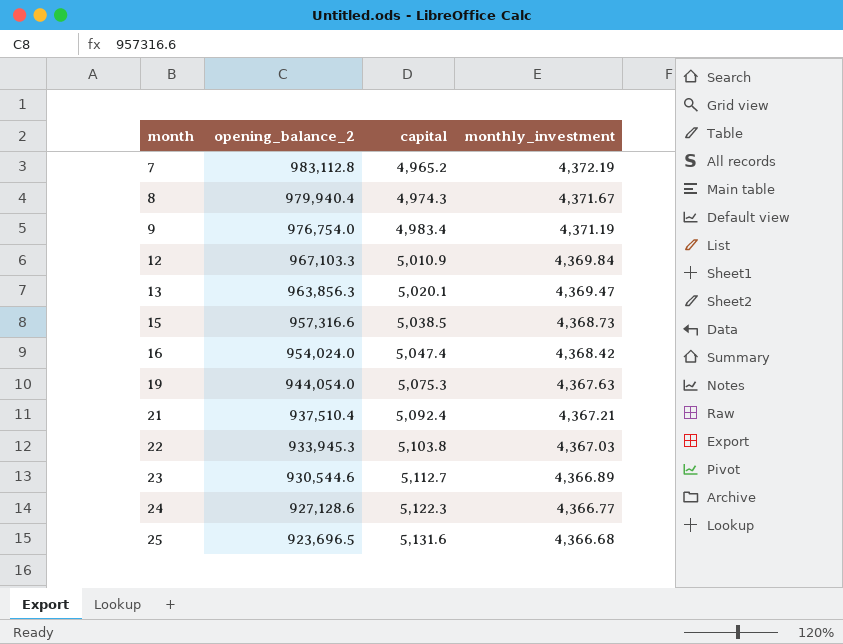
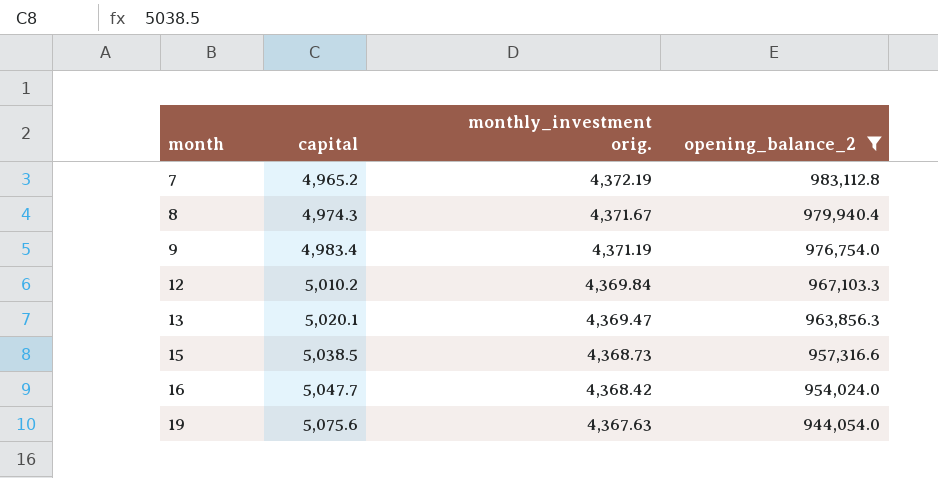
filter: none -> opening_balance_2 >= 944,054.0
column name: monthly_investment -> monthly_investment orig.
column opening_balance_2 | position: 2 -> 4
12 | capital: 5,010.9 -> 5,010.2
16 | capital: 5,047.4 -> 5,047.7
19 | capital: 5,075.3 -> 5,075.6

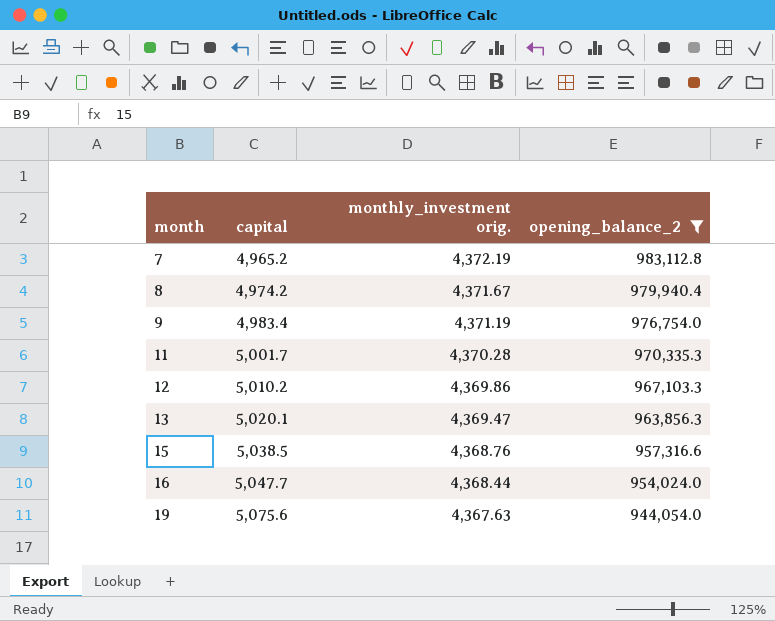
8 | capital: 4,974.3 -> 4,974.2
row 11: none -> 5,001.7 | 4,370.28 | 970,335.3
12 | monthly_investment orig.: 4,369.84 -> 4,369.86
15 | monthly_investment orig.: 4,368.73 -> 4,368.76
16 | monthly_investment orig.: 4,368.42 -> 4,368.44

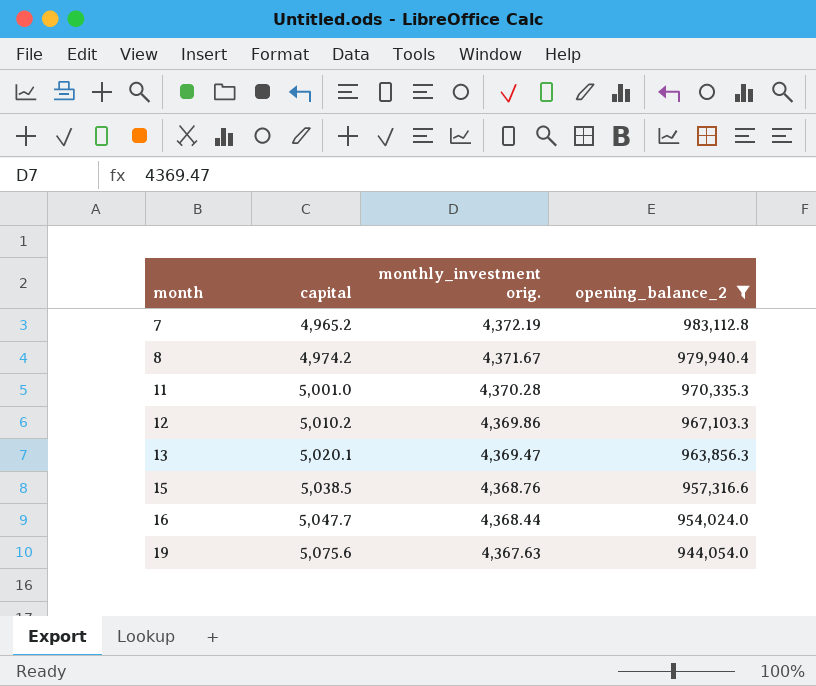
row 9: 4,983.4 | 4,371.19 | 976,754.0 -> none
11 | capital: 5,001.7 -> 5,001.0

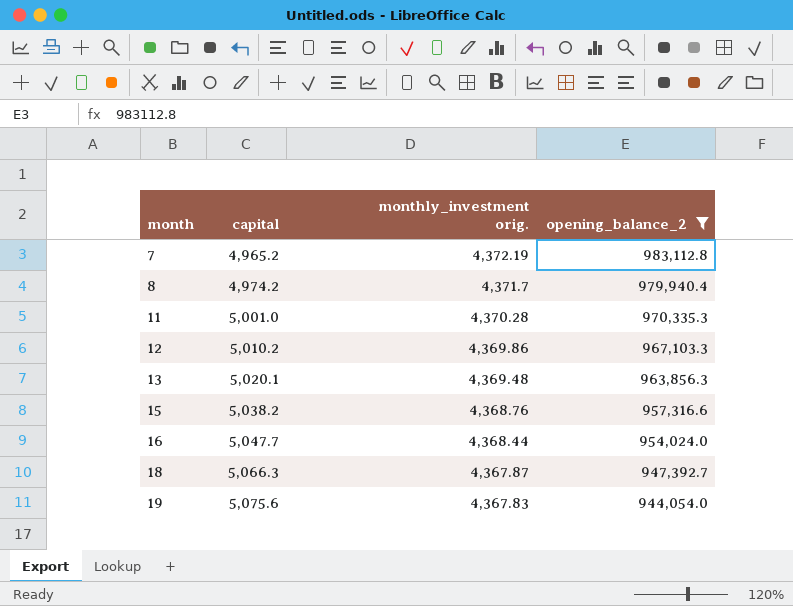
8 | monthly_investment orig.: 4,371.67 -> 4,371.7
13 | monthly_investment orig.: 4,369.47 -> 4,369.48
15 | capital: 5,038.5 -> 5,038.2
row 18: none -> 5,066.3 | 4,367.87 | 947,392.7
19 | monthly_investment orig.: 4,367.63 -> 4,367.83

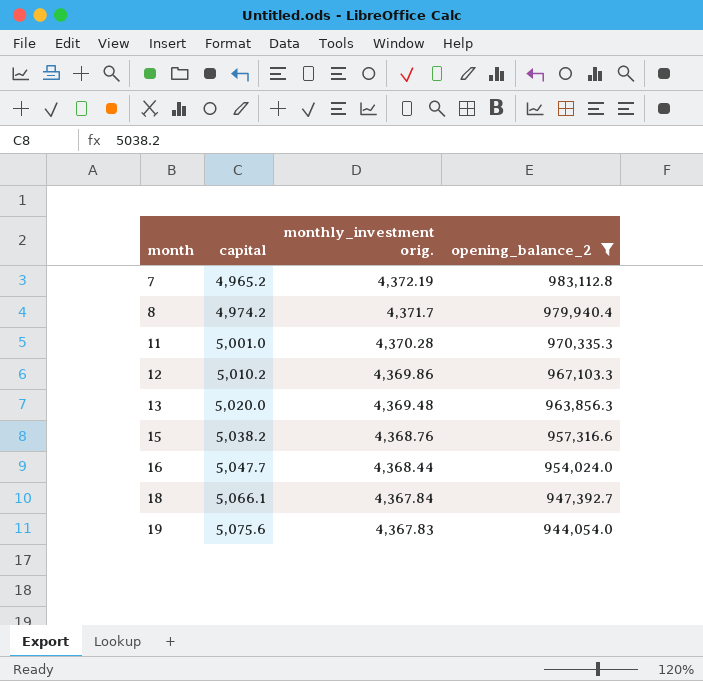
13 | capital: 5,020.1 -> 5,020.0
18 | capital: 5,066.3 -> 5,066.1
18 | monthly_investment orig.: 4,367.87 -> 4,367.84

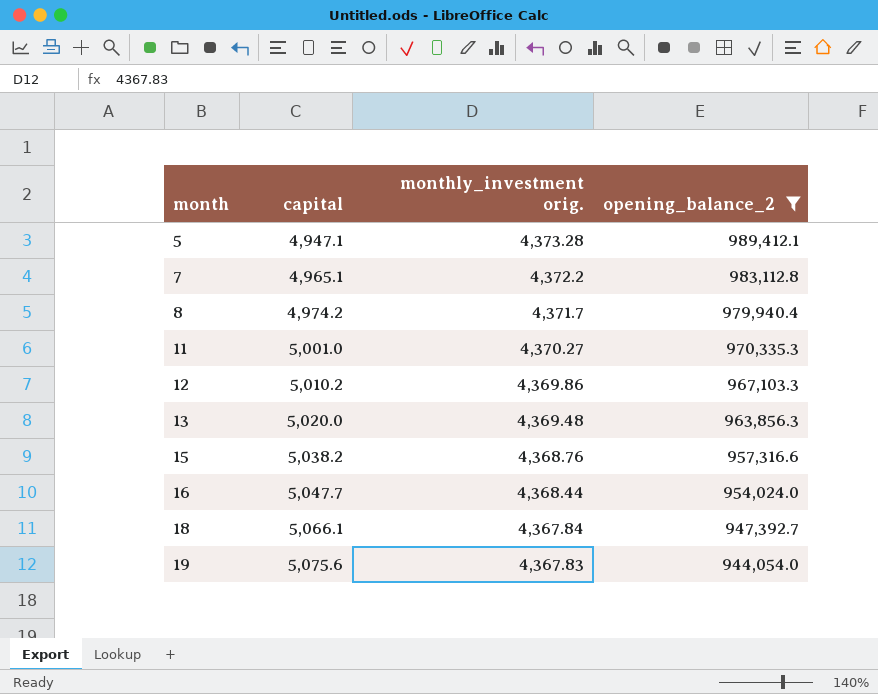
row 5: none -> 4,947.1 | 4,373.28 | 989,412.1
7 | capital: 4,965.2 -> 4,965.1
7 | monthly_investment orig.: 4,372.19 -> 4,372.2
11 | monthly_investment orig.: 4,370.28 -> 4,370.27

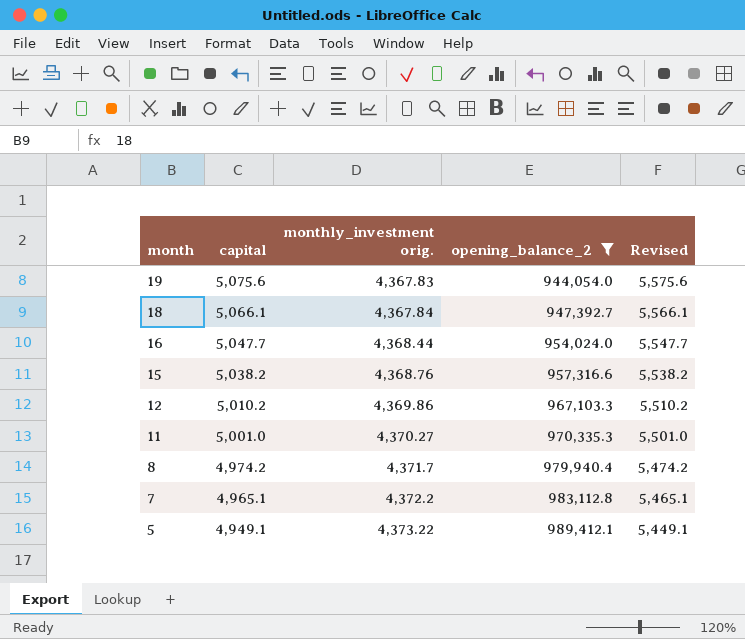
row order: month ascending -> month descending
column Revised | formula: none -> [capital] + 500
row 13: 5,020.0 | 4,369.48 | 963,856.3 -> none
5 | capital: 4,947.1 -> 4,949.1
5 | monthly_investment orig.: 4,373.28 -> 4,373.22

